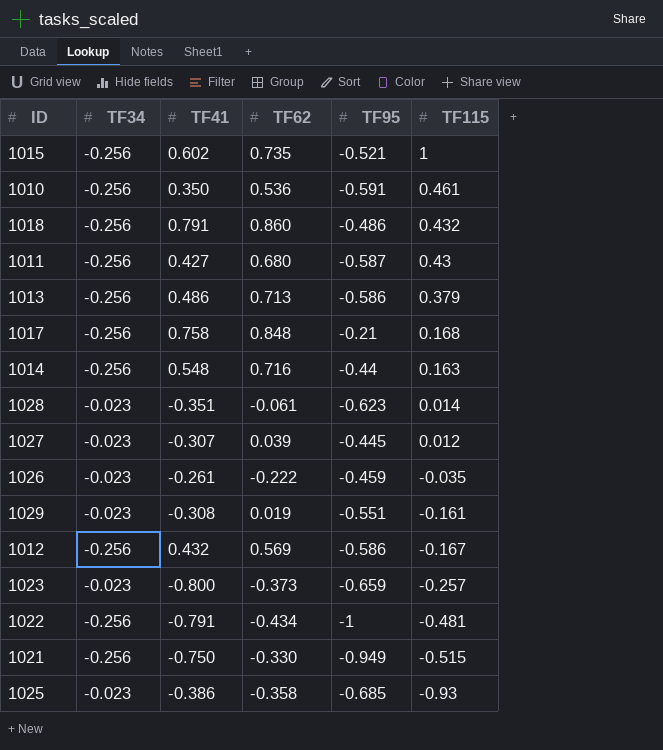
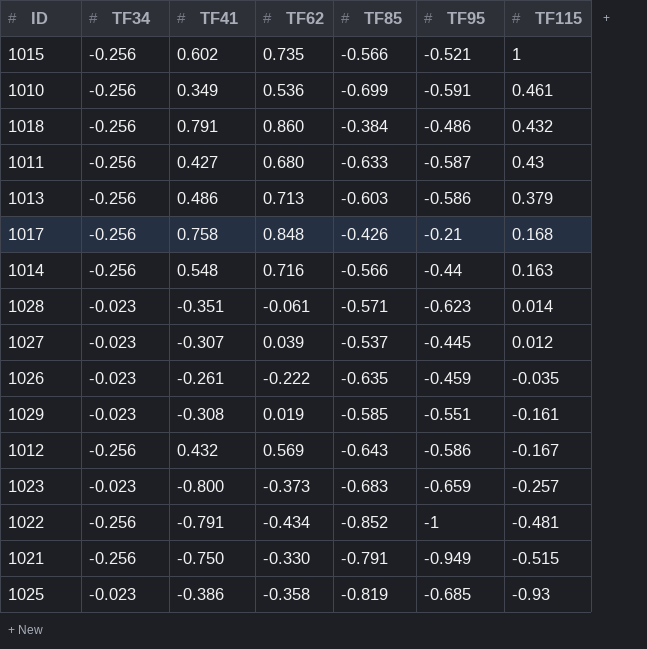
column TF85 | position: none -> 5
1010 | TF41: 0.350 -> 0.349

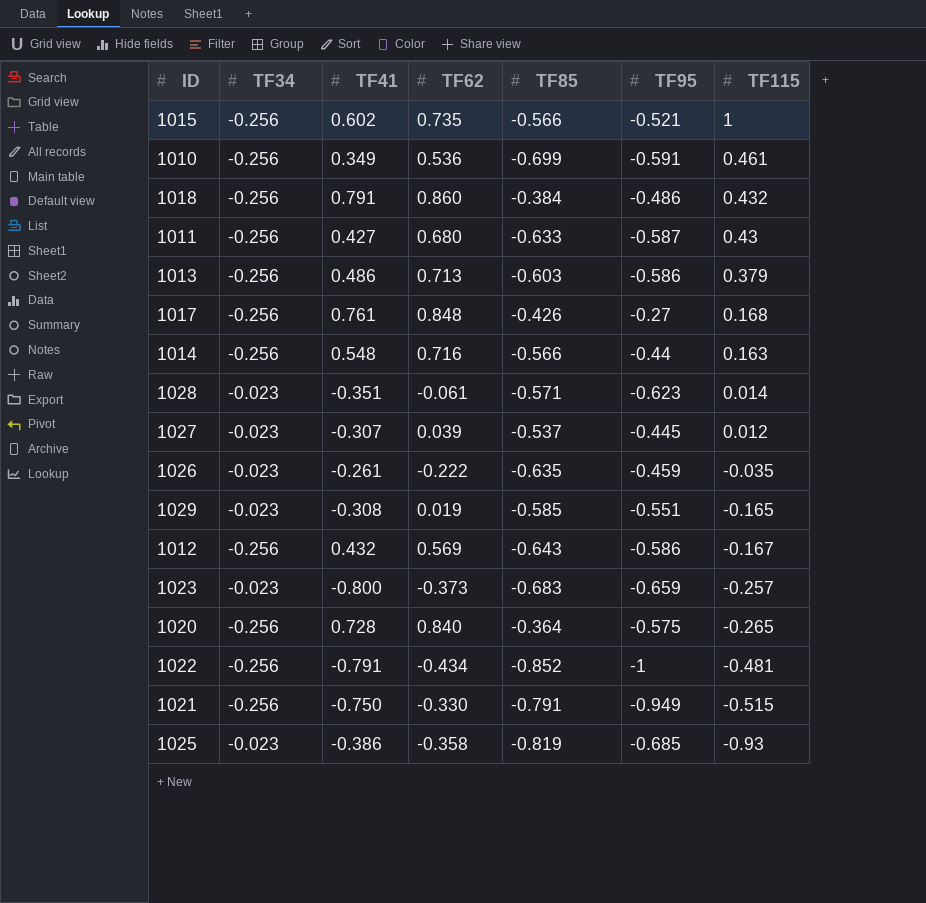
1017 | TF41: 0.758 -> 0.761
1017 | TF95: -0.21 -> -0.27
1029 | TF115: -0.161 -> -0.165
row 1020: none -> -0.256 | 0.728 | 0.840 | -0.364 | -0.575 | -0.265

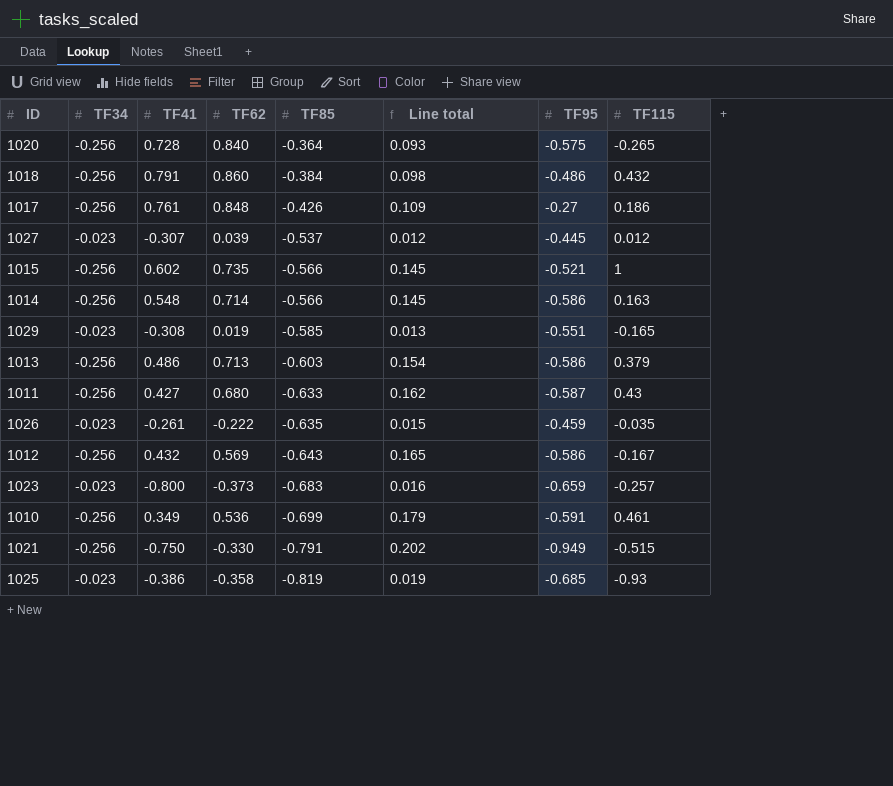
row order: TF115 descending -> TF85 descending
column Line total | formula: none -> [TF34] * [TF85]
row 1028: -0.023 | -0.351 | -0.061 | -0.571 | -0.623 | 0.014 -> none
row 1022: -0.256 | -0.791 | -0.434 | -0.852 | -1 | -0.481 -> none
1017 | TF115: 0.168 -> 0.186
1014 | TF62: 0.716 -> 0.714
1014 | TF95: -0.44 -> -0.586

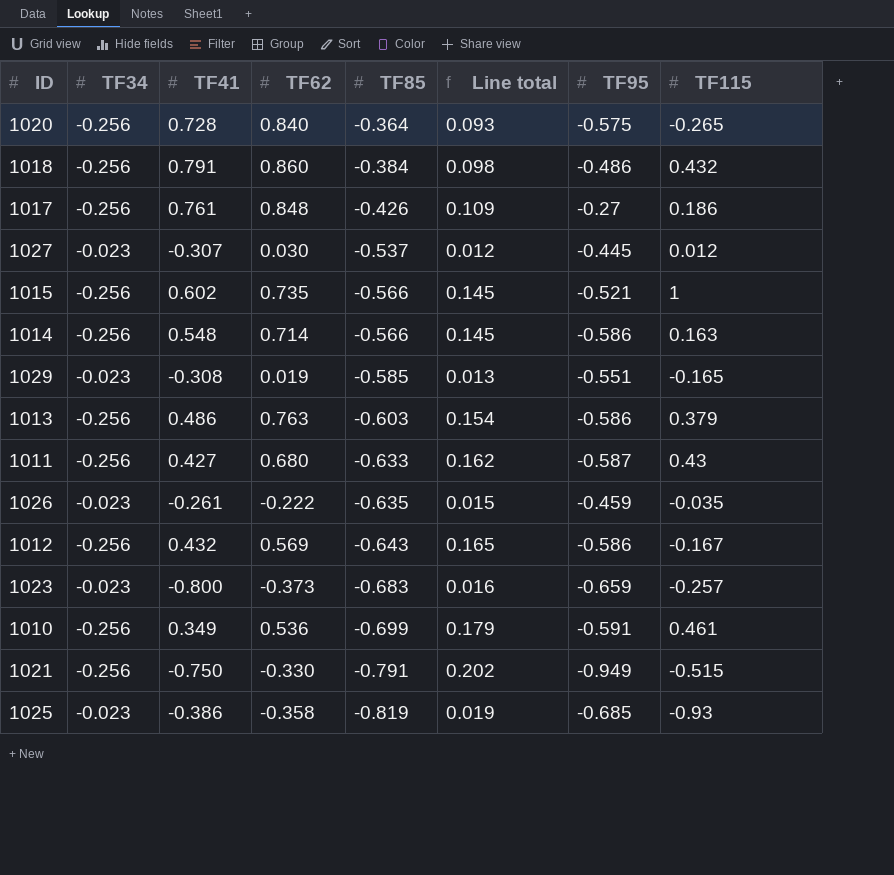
1027 | TF62: 0.039 -> 0.030
1013 | TF62: 0.713 -> 0.763

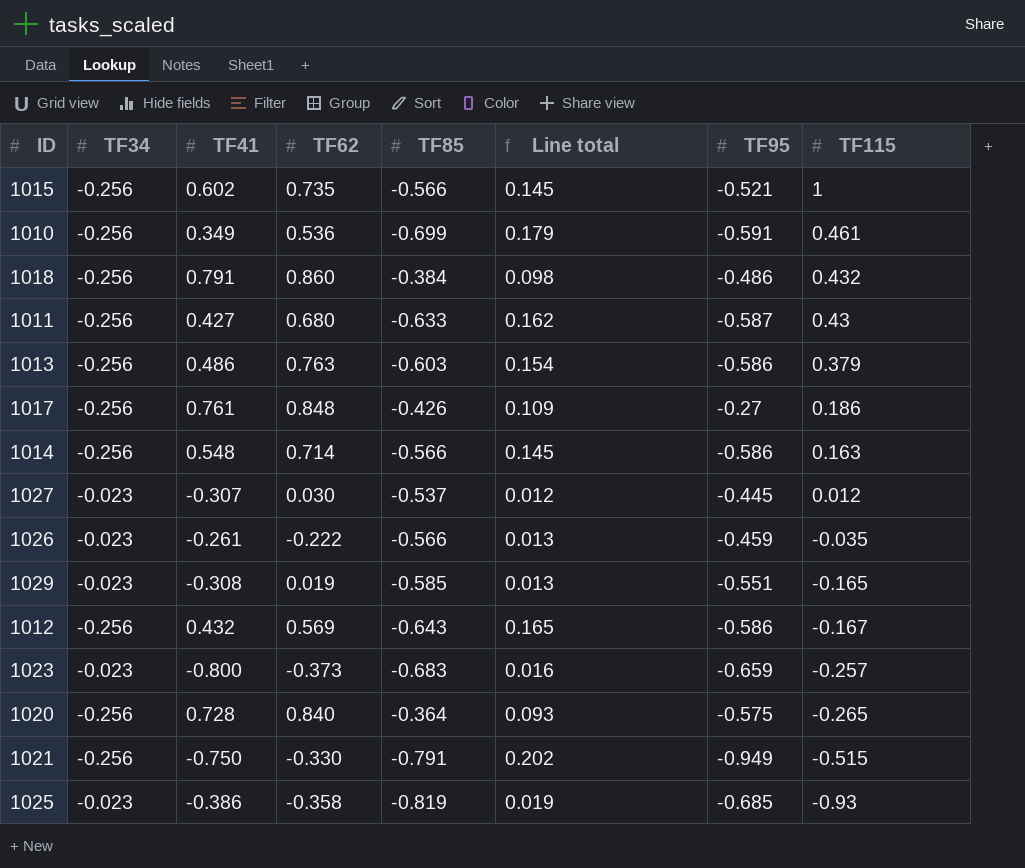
row order: TF85 descending -> TF115 descending
1026 | TF85: -0.635 -> -0.566
1026 | Line total: 0.015 -> 0.013

